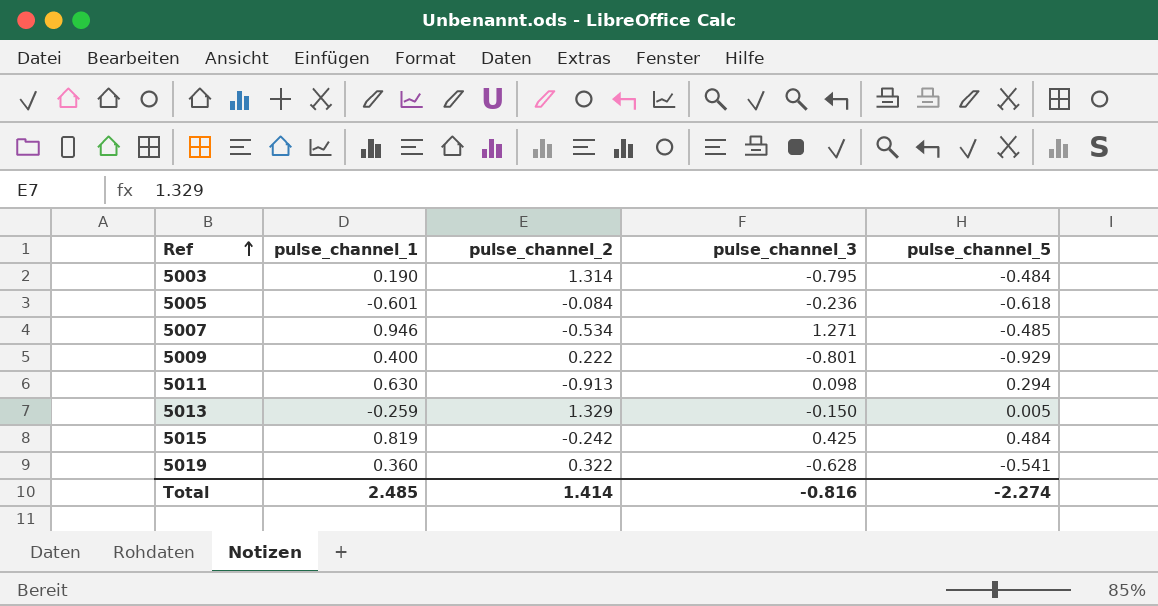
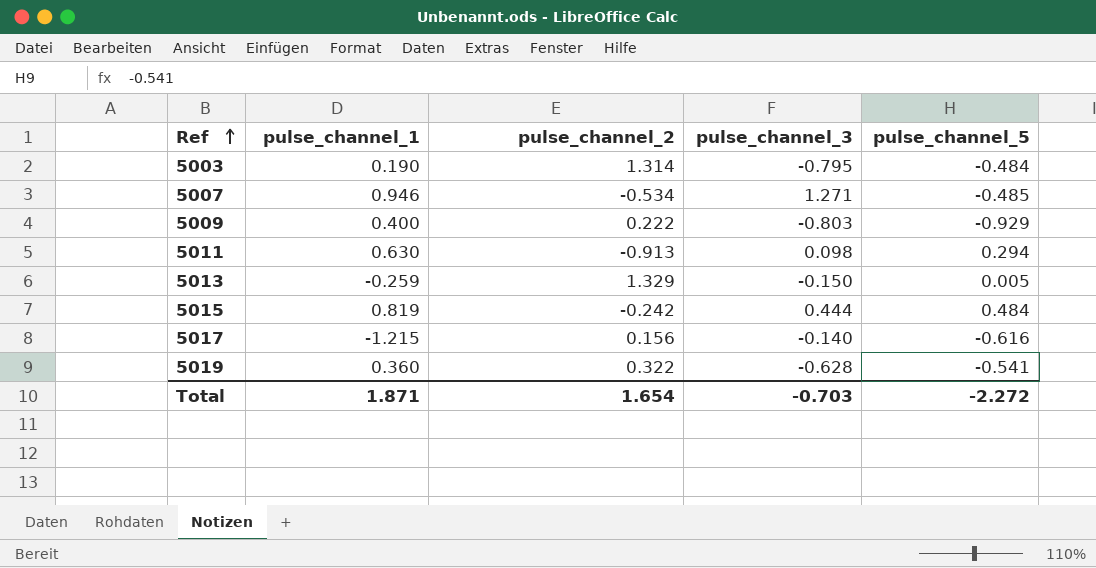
row 5005: -0.601 | -0.084 | -0.236 | -0.618 -> none
5009 | pulse_channel_3: -0.801 -> -0.803
5015 | pulse_channel_3: 0.425 -> 0.444
row 5017: none -> -1.215 | 0.156 | -0.140 | -0.616
Total | pulse_channel_1: 2.485 -> 1.871
Total | pulse_channel_2: 1.414 -> 1.654
Total | pulse_channel_3: -0.816 -> -0.703
Total | pulse_channel_5: -2.274 -> -2.272

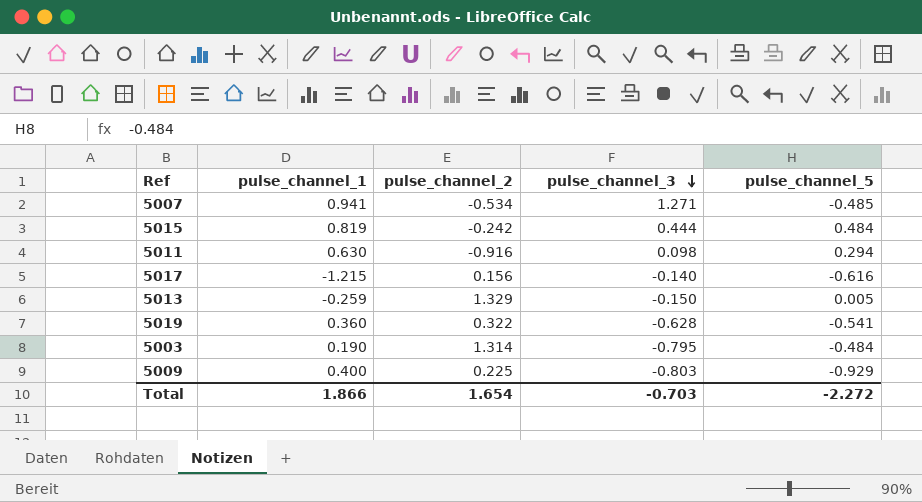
row order: Ref ascending -> pulse_channel_3 descending
5007 | pulse_channel_1: 0.946 -> 0.941
5011 | pulse_channel_2: -0.913 -> -0.916
5009 | pulse_channel_2: 0.222 -> 0.225
Total | pulse_channel_1: 1.871 -> 1.866

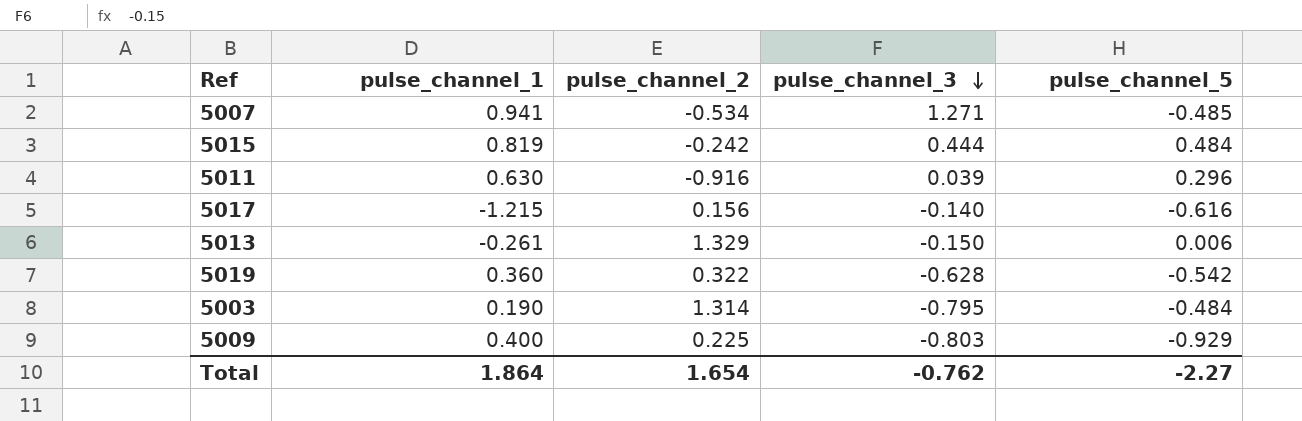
5011 | pulse_channel_3: 0.098 -> 0.039
5011 | pulse_channel_5: 0.294 -> 0.296
5013 | pulse_channel_1: -0.259 -> -0.261
5013 | pulse_channel_5: 0.005 -> 0.006
5019 | pulse_channel_5: -0.541 -> -0.542
Total | pulse_channel_1: 1.866 -> 1.864
Total | pulse_channel_3: -0.703 -> -0.762
Total | pulse_channel_5: -2.272 -> -2.27

